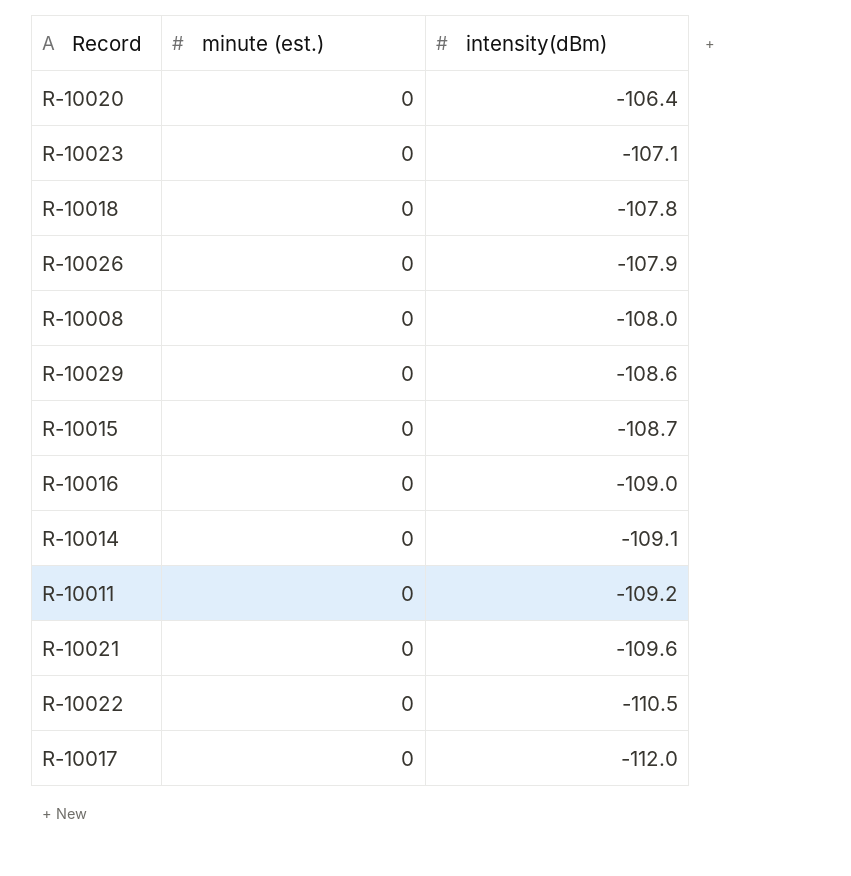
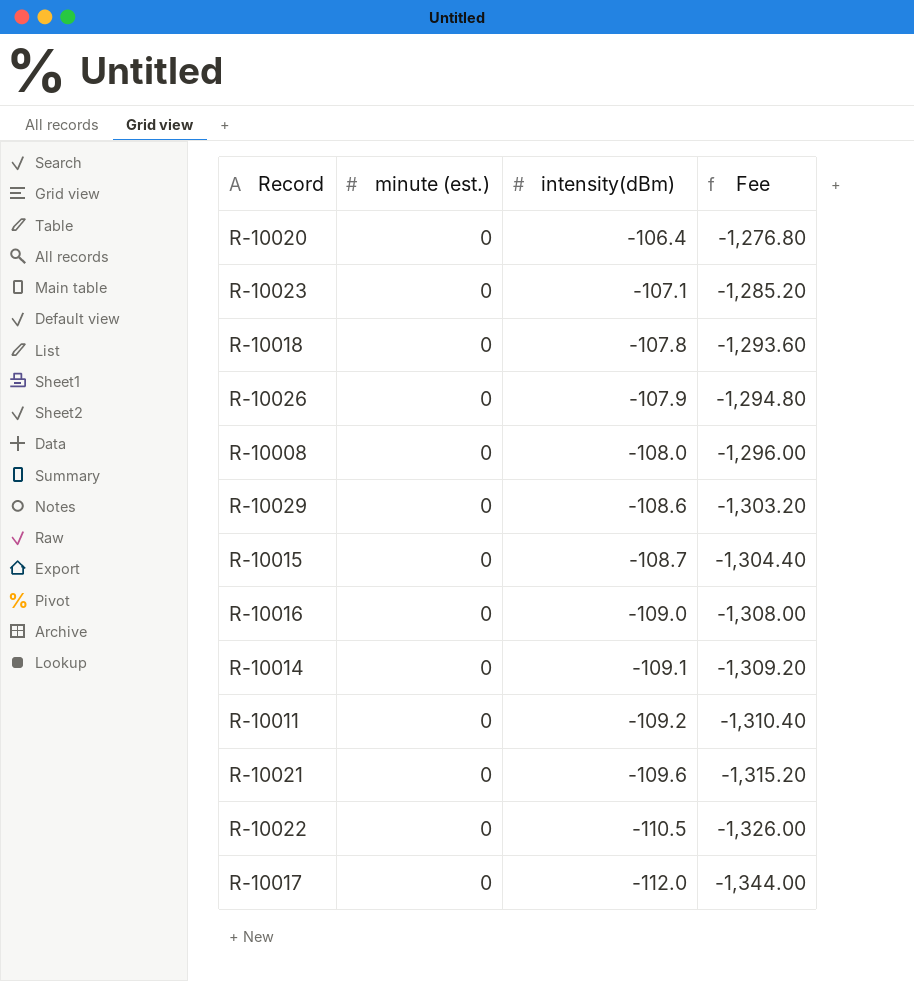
column Fee | formula: none -> [intensity(dBm)] * 12

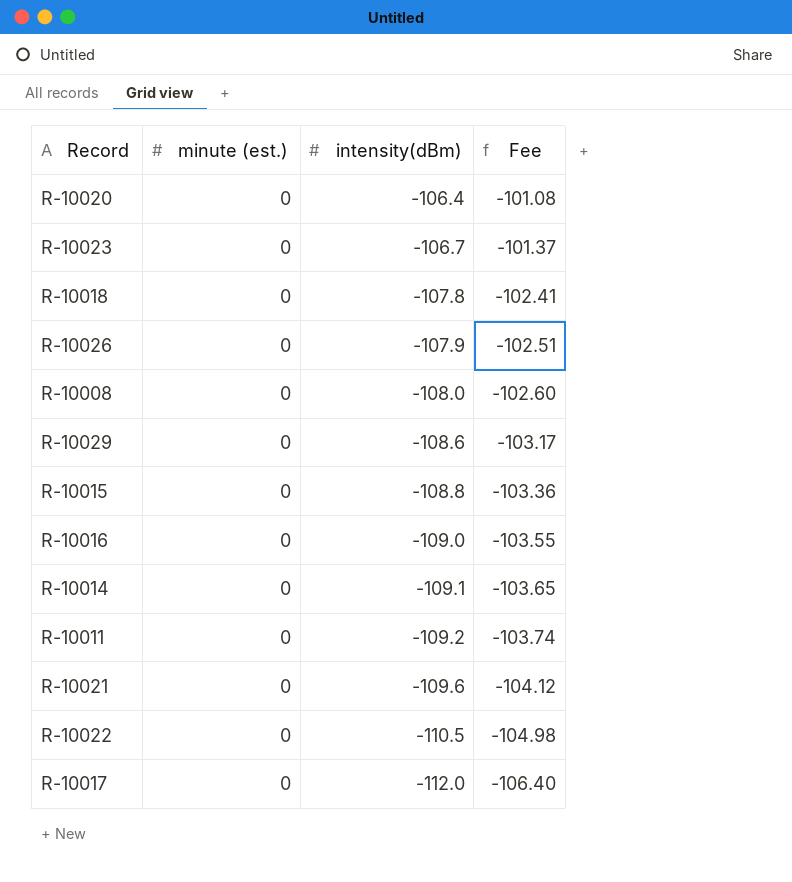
column Fee | formula: [intensity(dBm)] * 12 -> [intensity(dBm)] * 0.95
R-10023 | intensity(dBm): -107.1 -> -106.7
R-10015 | intensity(dBm): -108.7 -> -108.8

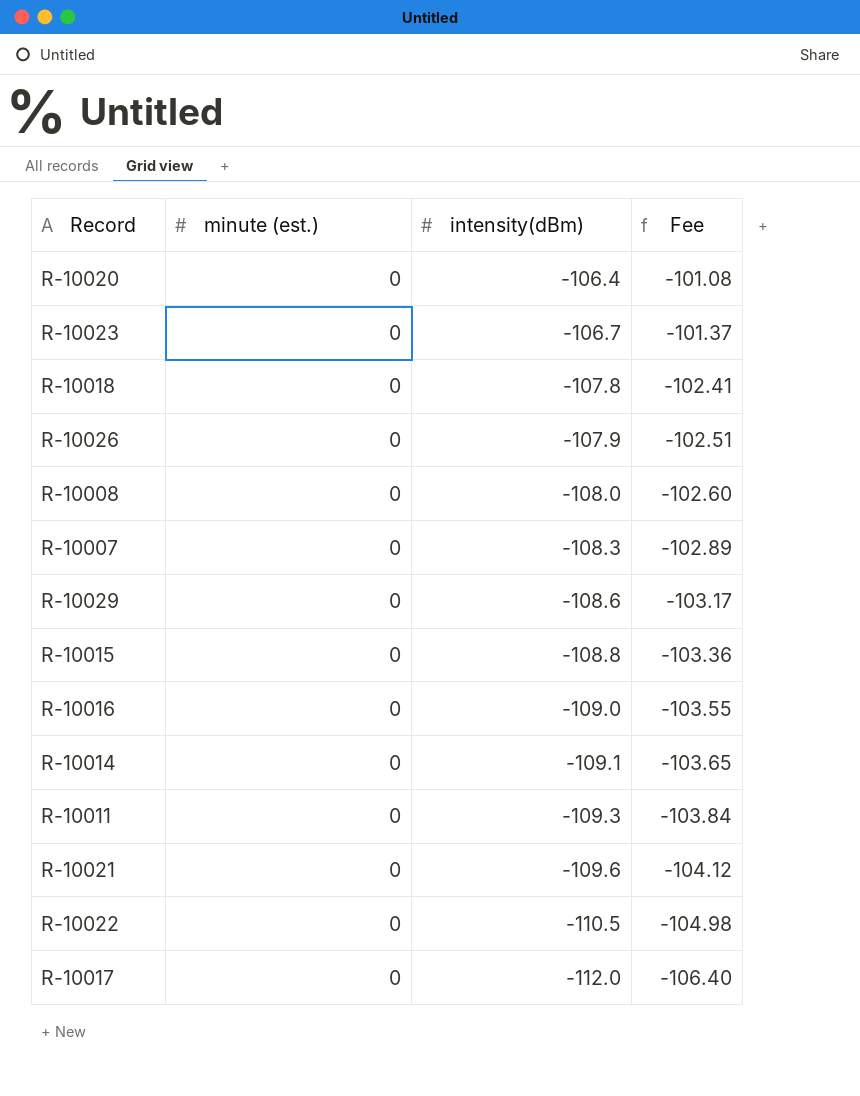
row R-10007: none -> 0 | -108.3 | -102.89
R-10011 | intensity(dBm): -109.2 -> -109.3
R-10011 | Fee: -103.74 -> -103.84

